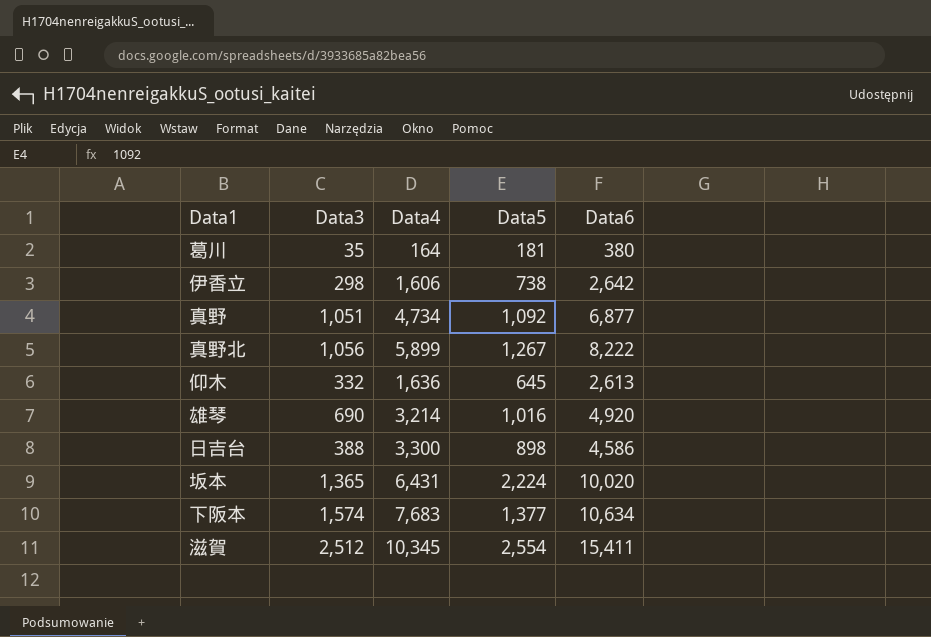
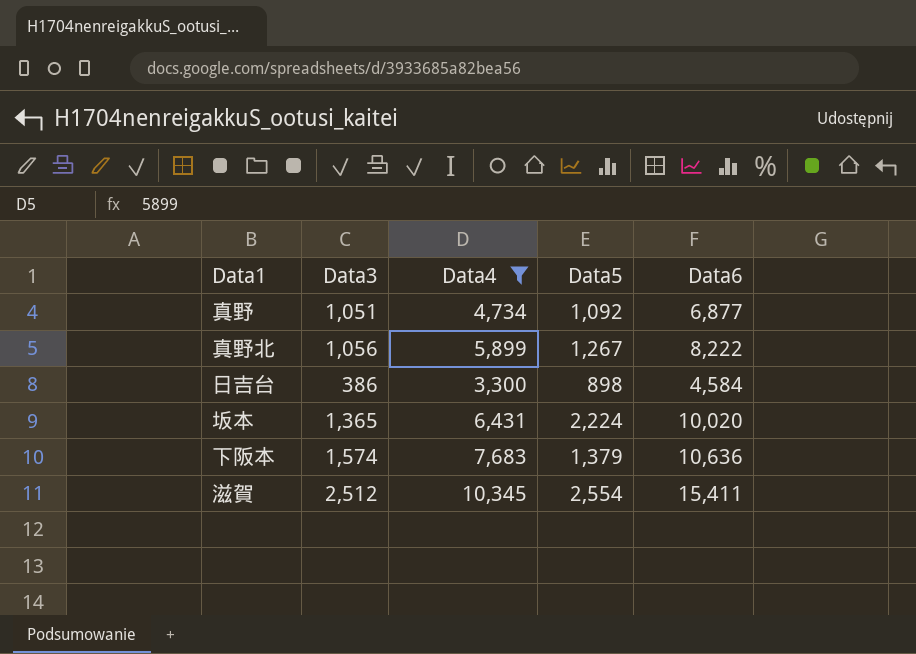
filter: none -> Data4 >= 3,300
日吉台 | Data3: 388 -> 386
日吉台 | Data6: 4,586 -> 4,584
下阪本 | Data5: 1,377 -> 1,379
下阪本 | Data6: 10,634 -> 10,636

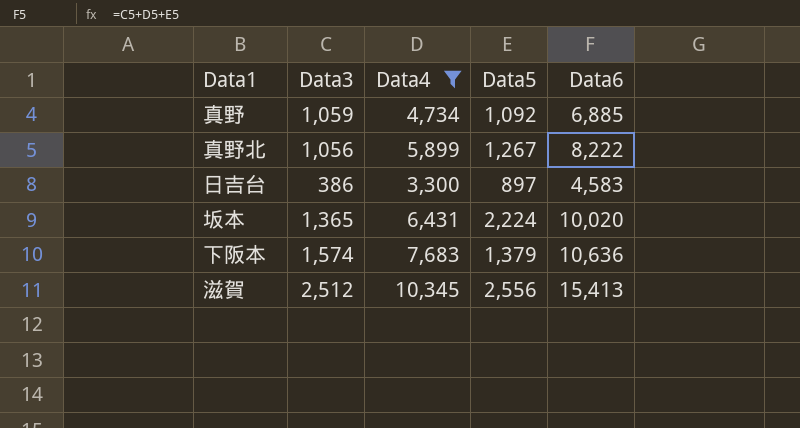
真野 | Data3: 1,051 -> 1,059
真野 | Data6: 6,877 -> 6,885
日吉台 | Data5: 898 -> 897
日吉台 | Data6: 4,584 -> 4,583
滋賀 | Data5: 2,554 -> 2,556
滋賀 | Data6: 15,411 -> 15,413

